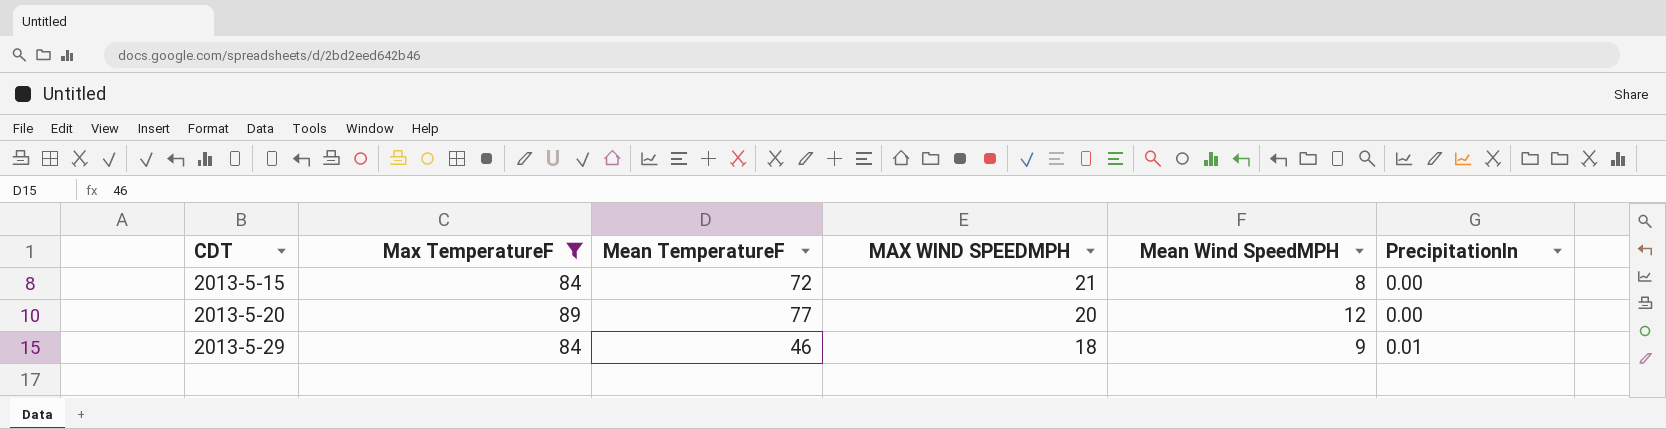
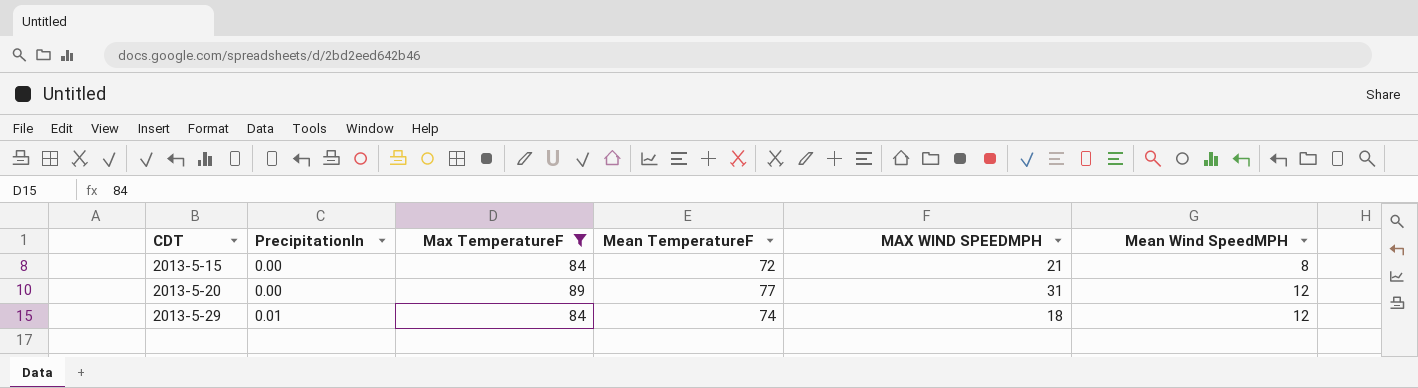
column PrecipitationIn | position: 6 -> 2
2013-5-20 | MAX WIND SPEEDMPH: 20 -> 31
2013-5-29 | Mean TemperatureF: 46 -> 74
2013-5-29 | Mean Wind SpeedMPH: 9 -> 12

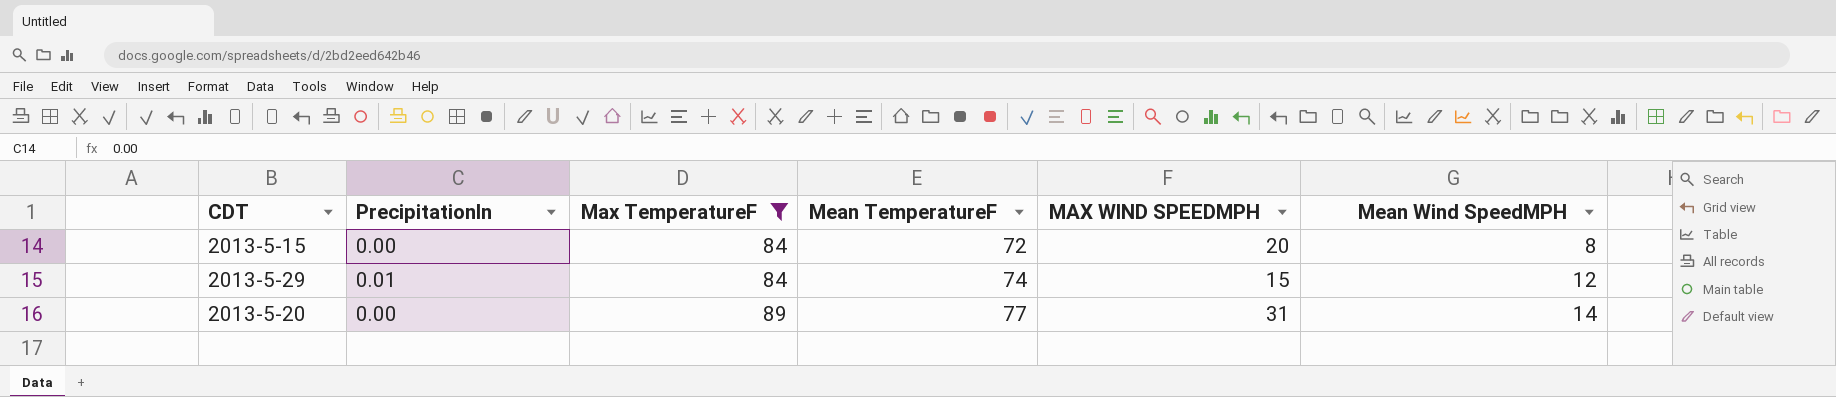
row order: CDT ascending -> Max TemperatureF ascending
2013-5-15 | MAX WIND SPEEDMPH: 21 -> 20
2013-5-29 | MAX WIND SPEEDMPH: 18 -> 15
2013-5-20 | Mean Wind SpeedMPH: 12 -> 14

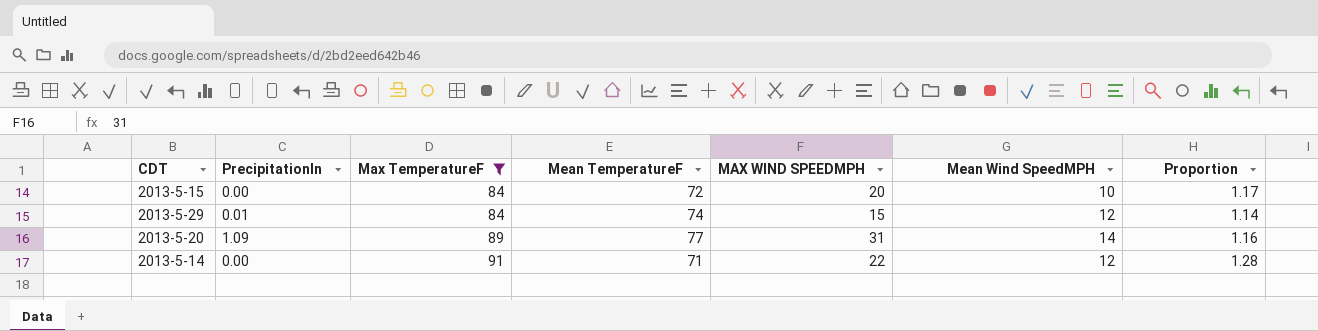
column Proportion | formula: none -> [Max TemperatureF] / [Mean TemperatureF]
2013-5-15 | Mean Wind SpeedMPH: 8 -> 10
2013-5-20 | PrecipitationIn: 0.00 -> 1.09
row 2013-5-14: none -> 0.00 | 91 | 71 | 22 | 12 | 1.28

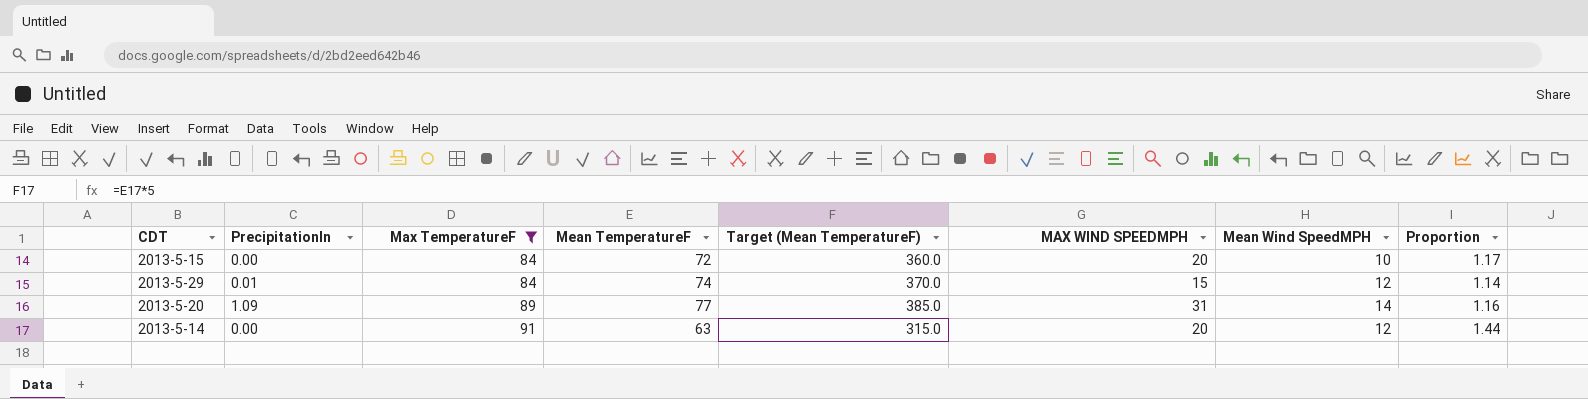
column Target (Mean TemperatureF) | formula: none -> [Mean TemperatureF] * 5
2013-5-14 | Mean TemperatureF: 71 -> 63
2013-5-14 | MAX WIND SPEEDMPH: 22 -> 20
2013-5-14 | Proportion: 1.28 -> 1.44

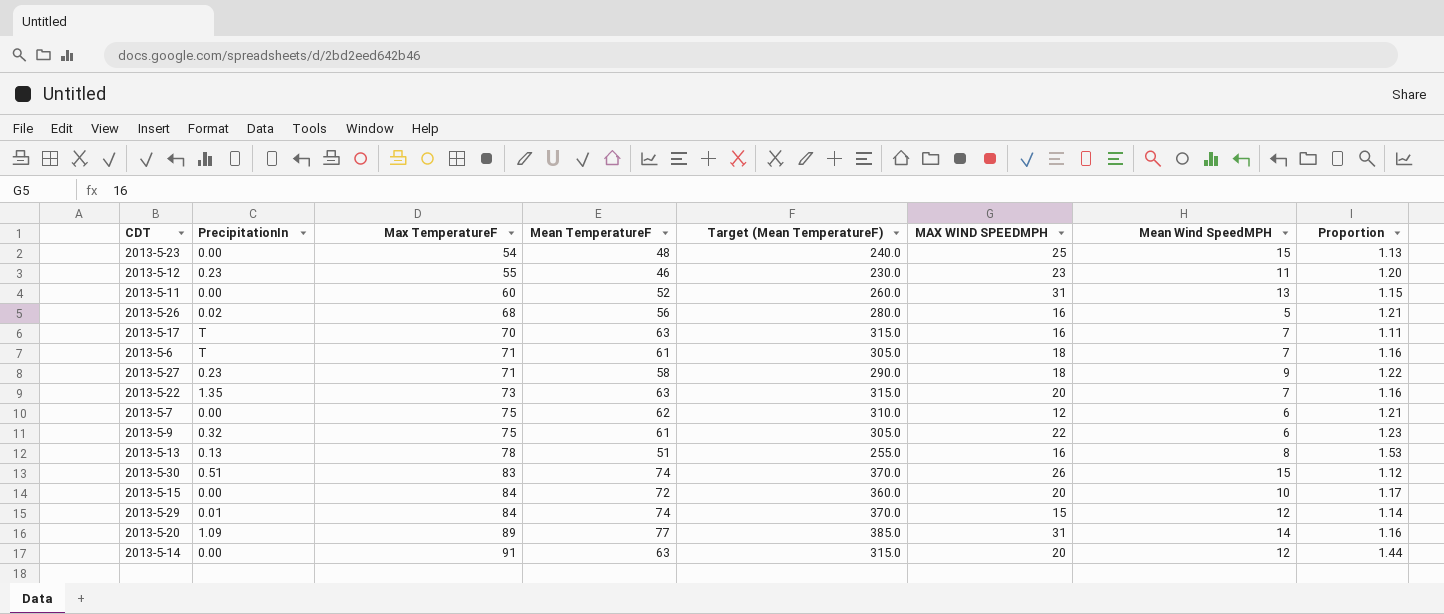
filter: Max TemperatureF >= 84 -> none

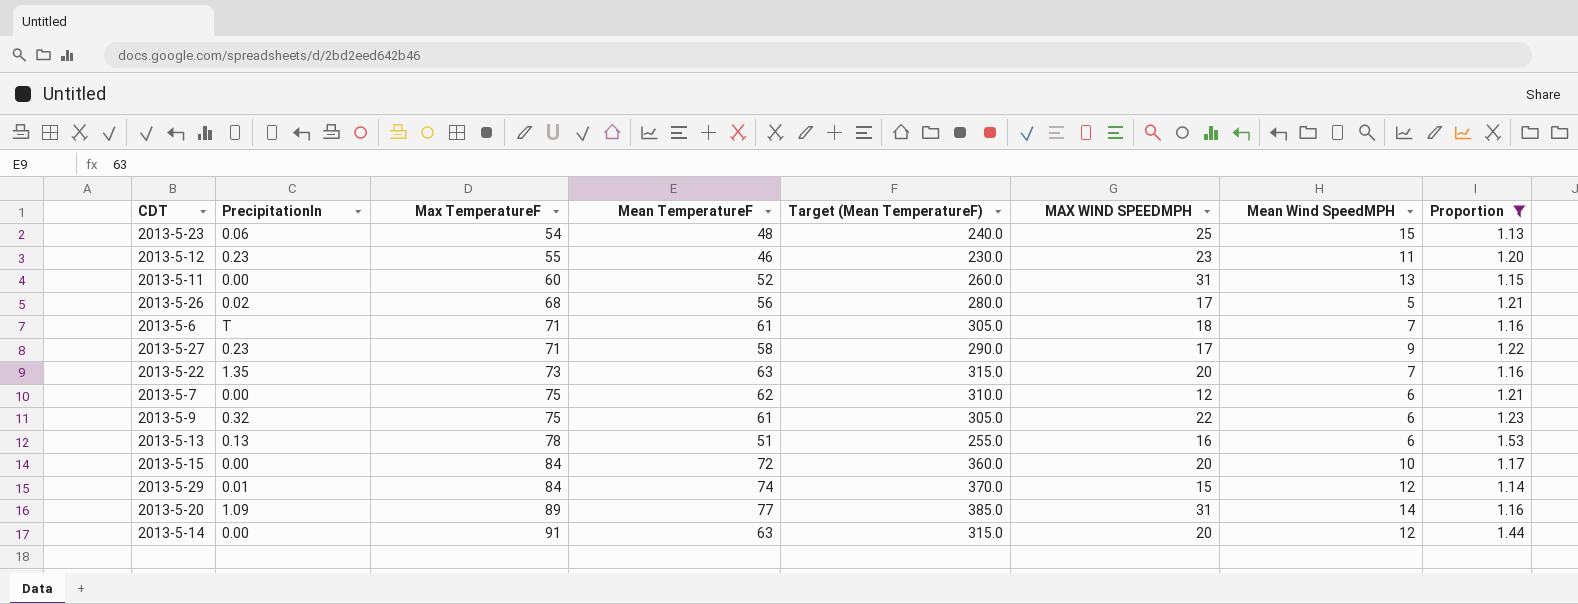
filter: none -> Proportion >= 1.13
2013-5-23 | PrecipitationIn: 0.00 -> 0.06
2013-5-26 | MAX WIND SPEEDMPH: 16 -> 17
2013-5-27 | MAX WIND SPEEDMPH: 18 -> 17
2013-5-13 | Mean Wind SpeedMPH: 8 -> 6

